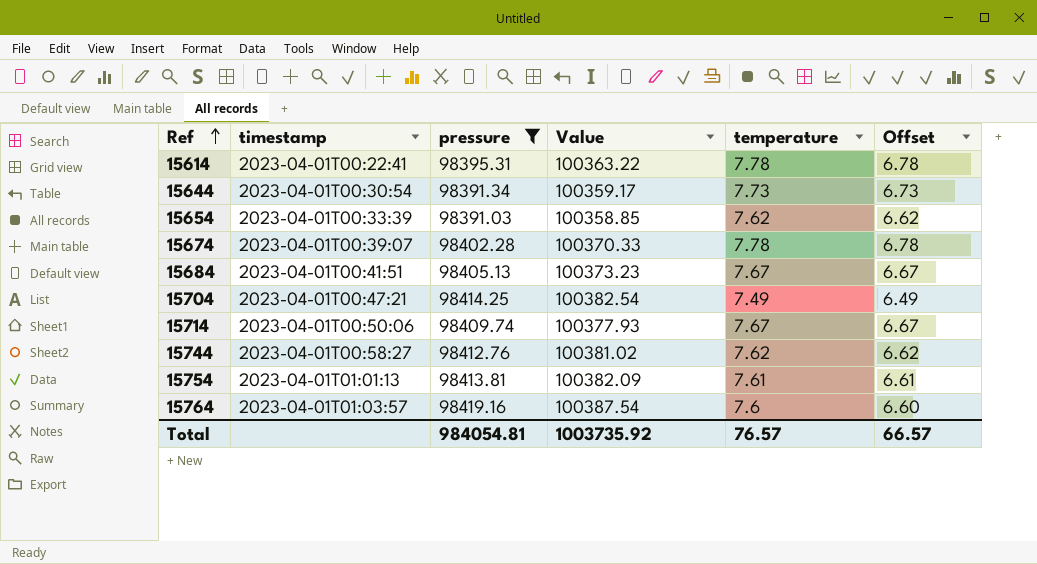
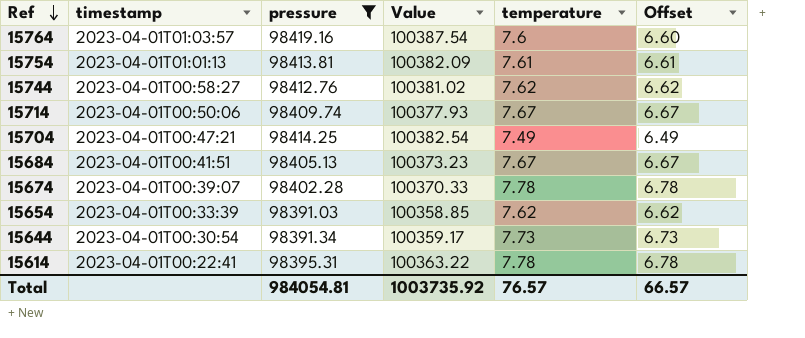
row order: Ref ascending -> Ref descending

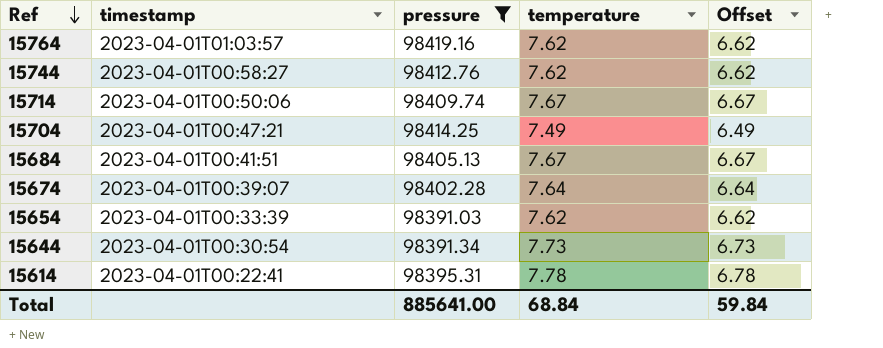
column Value | formula: [pressure] * 1.02 -> none
row 15754: 2023-04-01T01:01:13 | 98413.81 | 100382.09 | 7.61 | 6.61 -> none
15764 | temperature: 7.6 -> 7.62
15764 | Offset: 6.60 -> 6.62
15674 | temperature: 7.78 -> 7.64
15674 | Offset: 6.78 -> 6.64
Total | pressure: 984054.81 -> 885641.00
Total | temperature: 76.57 -> 68.84
Total | Offset: 66.57 -> 59.84

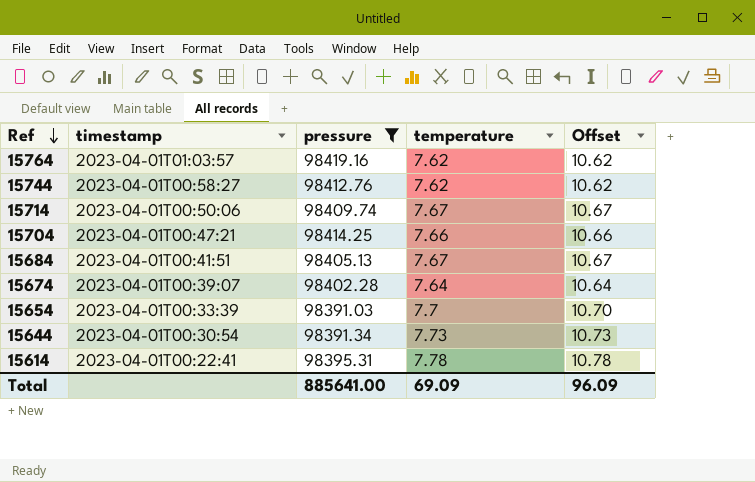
column Offset | formula: [temperature] - 1 -> [temperature] + 3
15704 | temperature: 7.49 -> 7.66
15654 | temperature: 7.62 -> 7.7
Total | temperature: 68.84 -> 69.09
Total | Offset: 59.84 -> 96.09

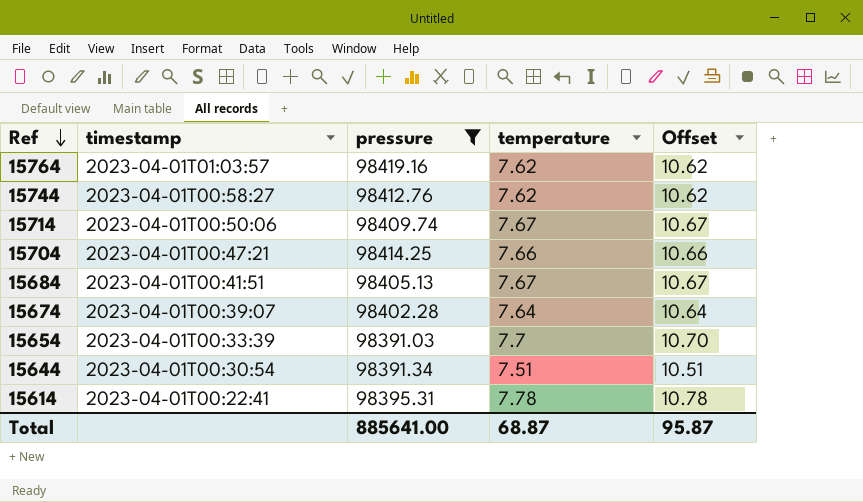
15644 | temperature: 7.73 -> 7.51
15644 | Offset: 10.73 -> 10.51
Total | temperature: 69.09 -> 68.87
Total | Offset: 96.09 -> 95.87

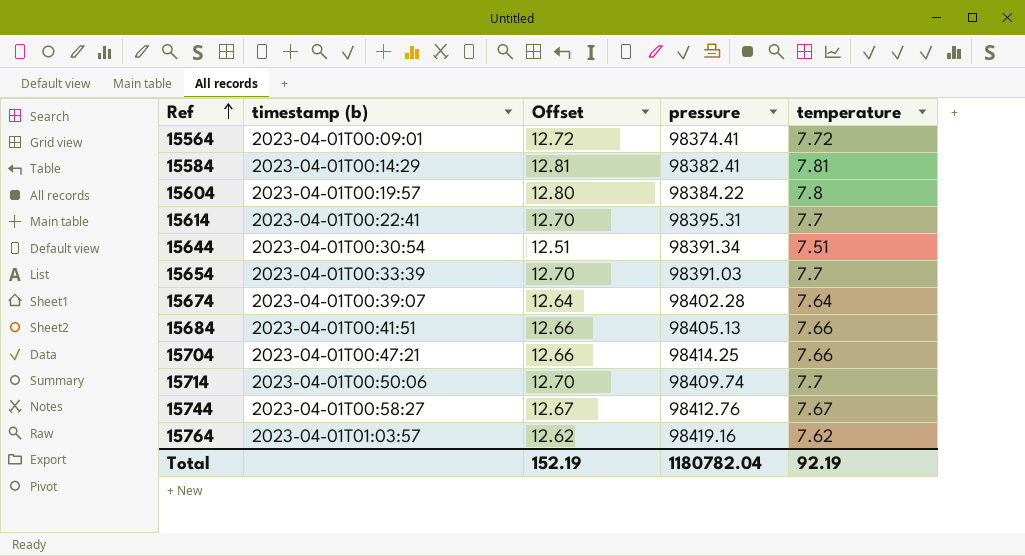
filter: pressure >= 98391.03 -> none
row order: Ref descending -> Ref ascending
column name: timestamp -> timestamp (b)
column Offset | formula: [temperature] + 3 -> [temperature] + 5
column Offset | position: 5 -> 3
15614 | temperature: 7.78 -> 7.7
15684 | temperature: 7.67 -> 7.66
15714 | temperature: 7.67 -> 7.7
15744 | temperature: 7.62 -> 7.67
Total | Offset: 95.87 -> 152.19
Total | pressure: 885641.00 -> 1180782.04
Total | temperature: 68.87 -> 92.19

